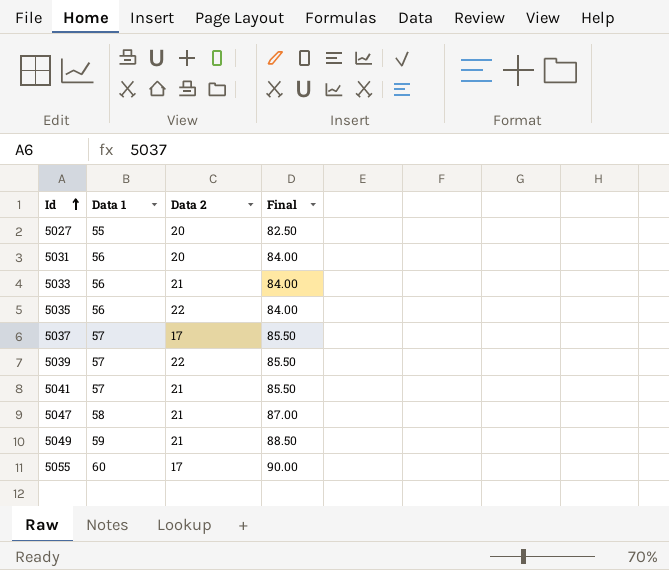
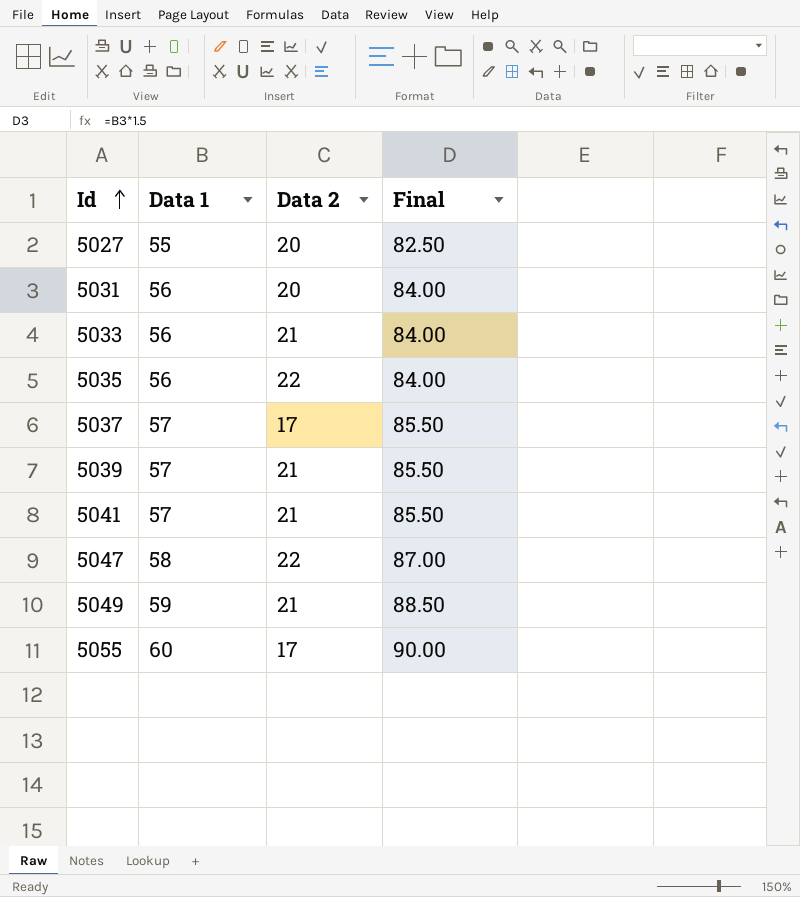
5039 | Data 2: 22 -> 21
5047 | Data 2: 21 -> 22

